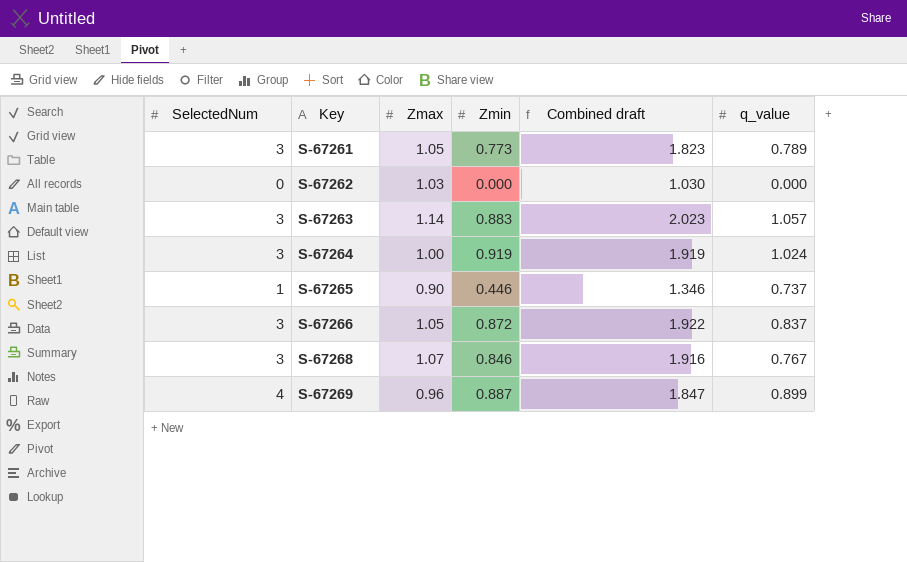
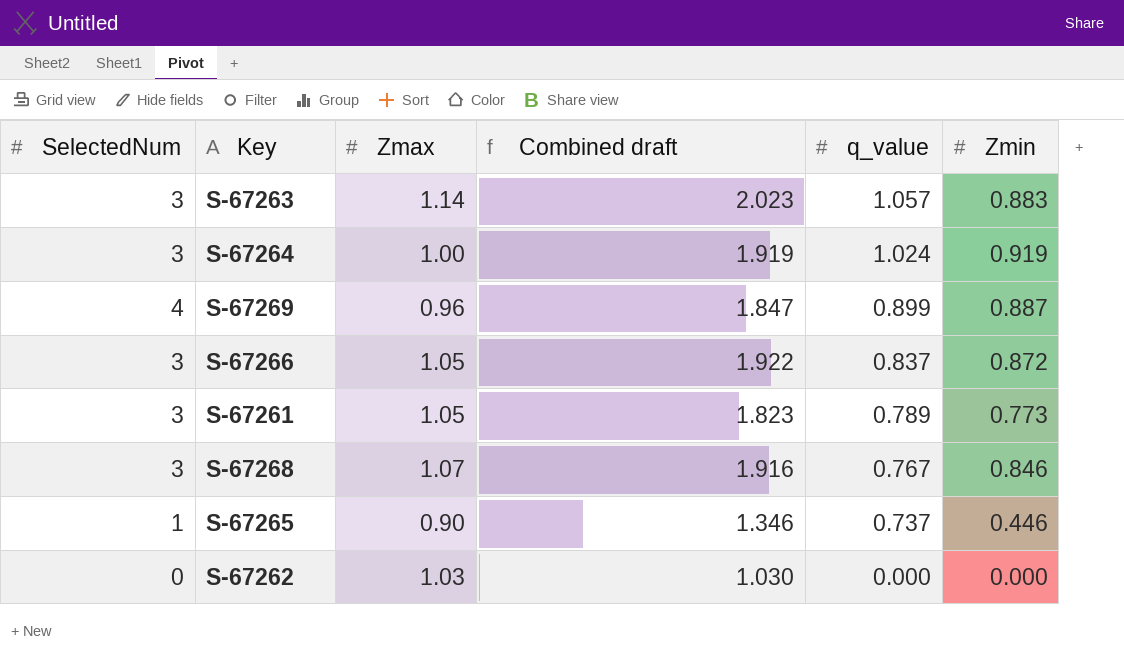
row order: Key ascending -> q_value descending
column Zmin | position: 4 -> 6

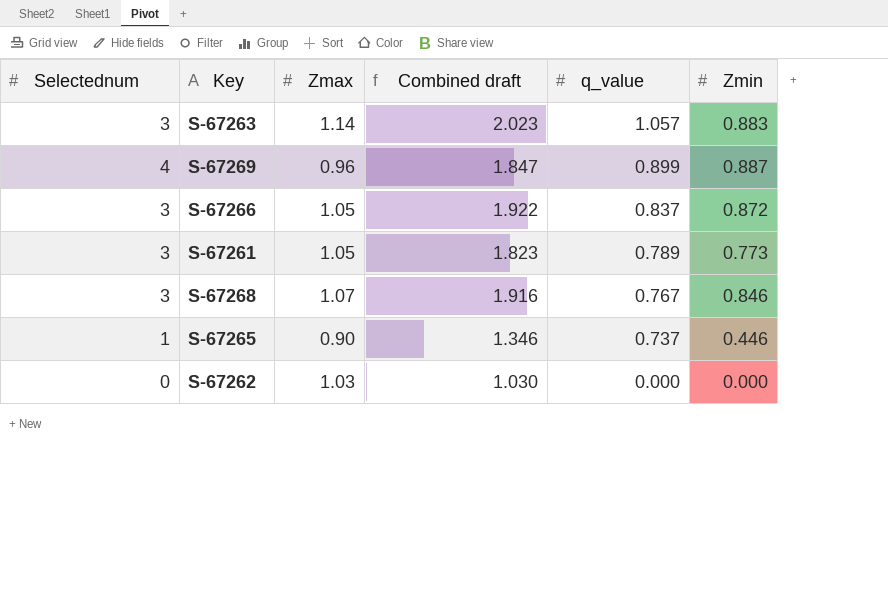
column name: SelectedNum -> Selectednum
row S-67264: 3 | 1.00 | 1.919 | 1.024 | 0.919 -> none

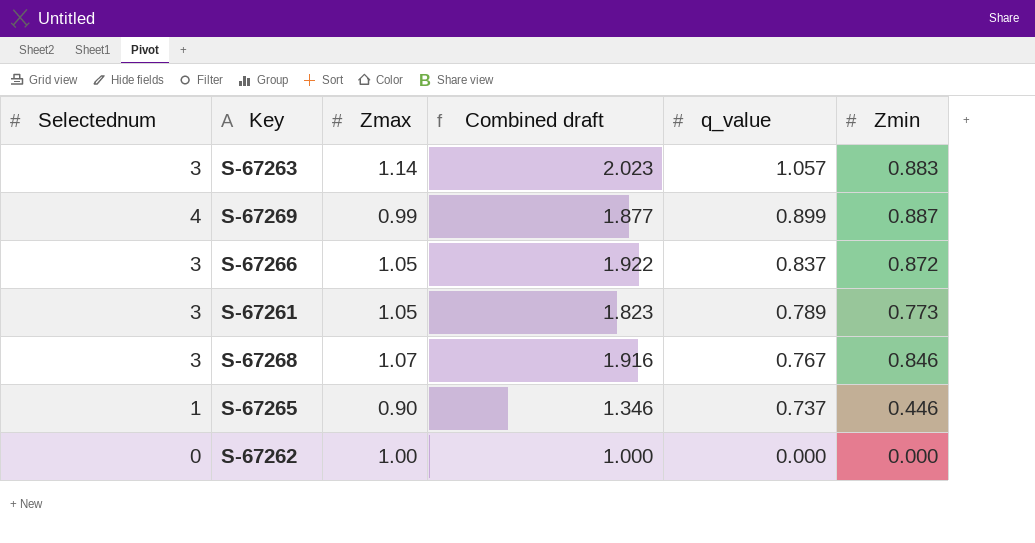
S-67269 | Zmax: 0.96 -> 0.99
S-67269 | Combined draft: 1.847 -> 1.877
S-67262 | Zmax: 1.03 -> 1.00
S-67262 | Combined draft: 1.030 -> 1.000

